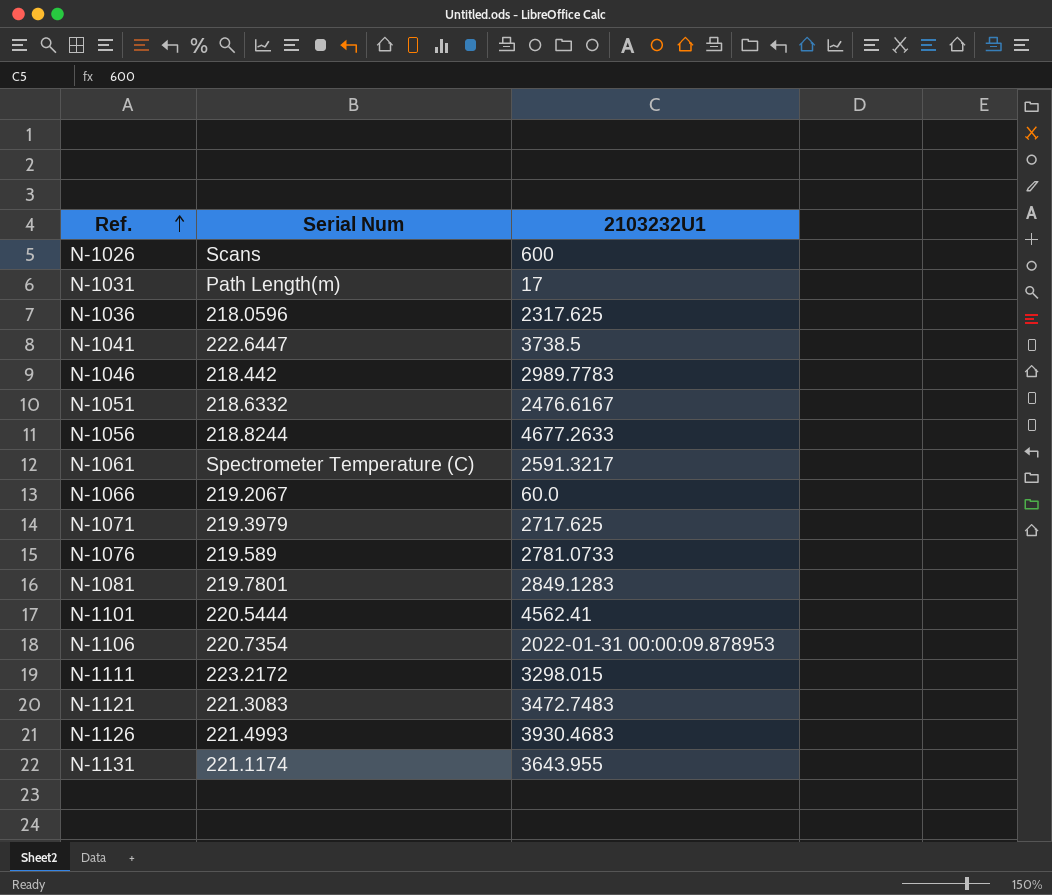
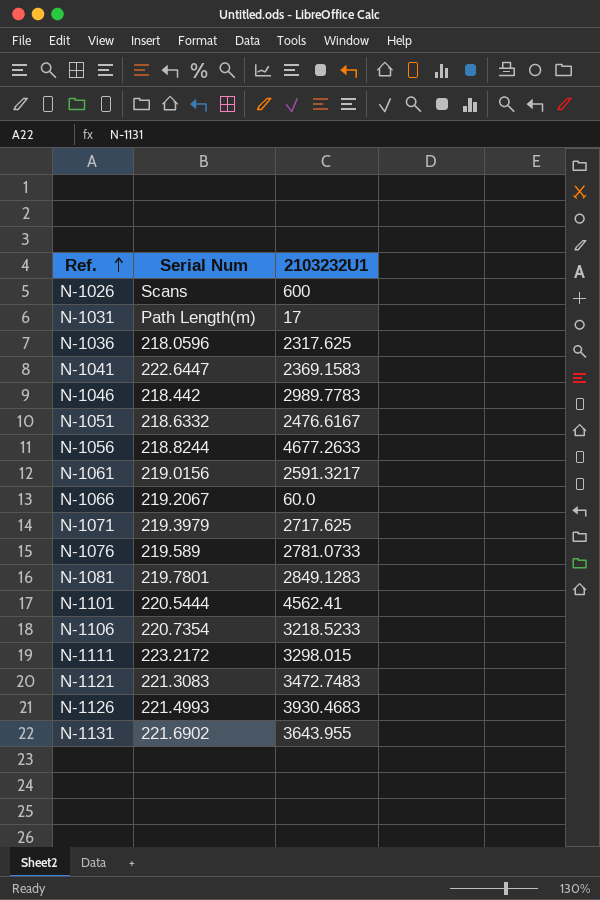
N-1041 | 2103232U1: 3738.5 -> 2369.1583
N-1061 | Serial Num: Spectrometer Temperature (C) -> 219.0156
N-1106 | 2103232U1: 2022-01-31 00:00:09.878953 -> 3218.5233
N-1131 | Serial Num: 221.1174 -> 221.6902

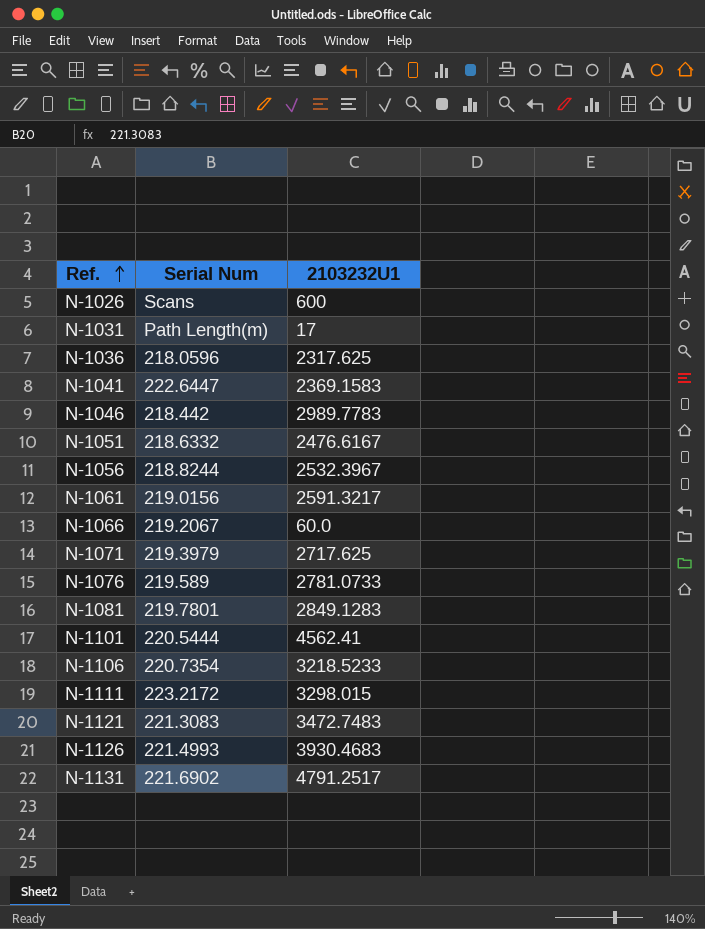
N-1056 | 2103232U1: 4677.2633 -> 2532.3967
N-1131 | 2103232U1: 3643.955 -> 4791.2517

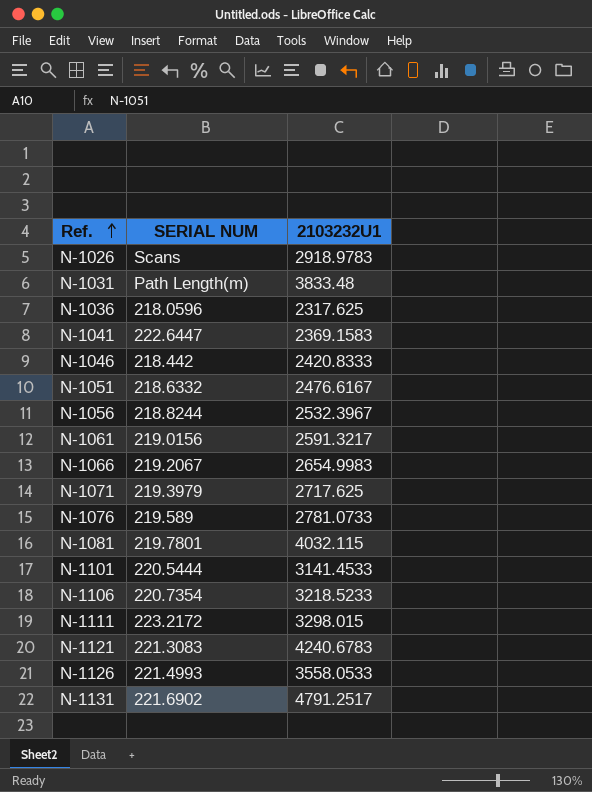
column name: Serial Num -> SERIAL NUM
N-1026 | 2103232U1: 600 -> 2918.9783
N-1031 | 2103232U1: 17 -> 3833.48
N-1046 | 2103232U1: 2989.7783 -> 2420.8333
N-1066 | 2103232U1: 60.0 -> 2654.9983
N-1081 | 2103232U1: 2849.1283 -> 4032.115
N-1101 | 2103232U1: 4562.41 -> 3141.4533
N-1121 | 2103232U1: 3472.7483 -> 4240.6783
N-1126 | 2103232U1: 3930.4683 -> 3558.0533

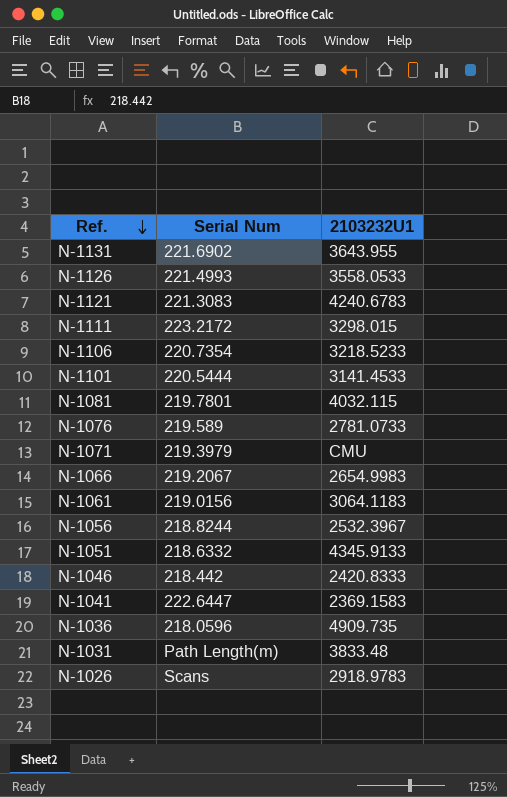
row order: Ref. ascending -> Ref. descending
column name: SERIAL NUM -> Serial Num
N-1131 | 2103232U1: 4791.2517 -> 3643.955
N-1071 | 2103232U1: 2717.625 -> CMU
N-1061 | 2103232U1: 2591.3217 -> 3064.1183
N-1051 | 2103232U1: 2476.6167 -> 4345.9133
N-1036 | 2103232U1: 2317.625 -> 4909.735

